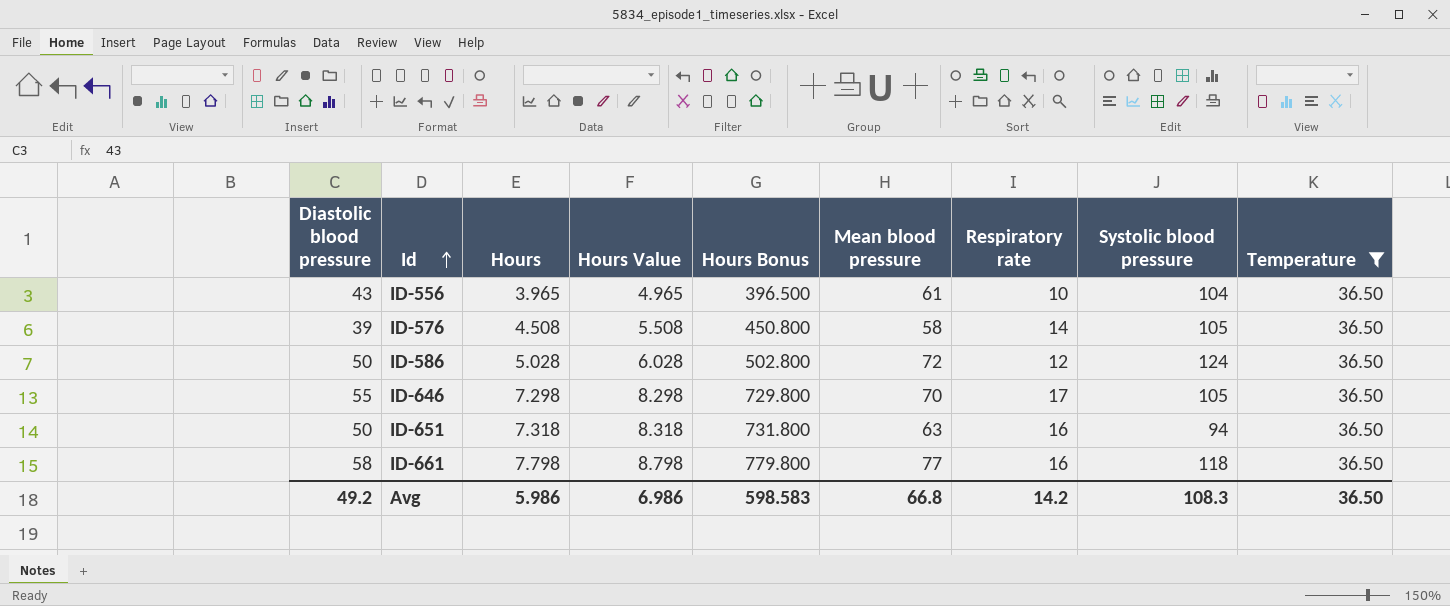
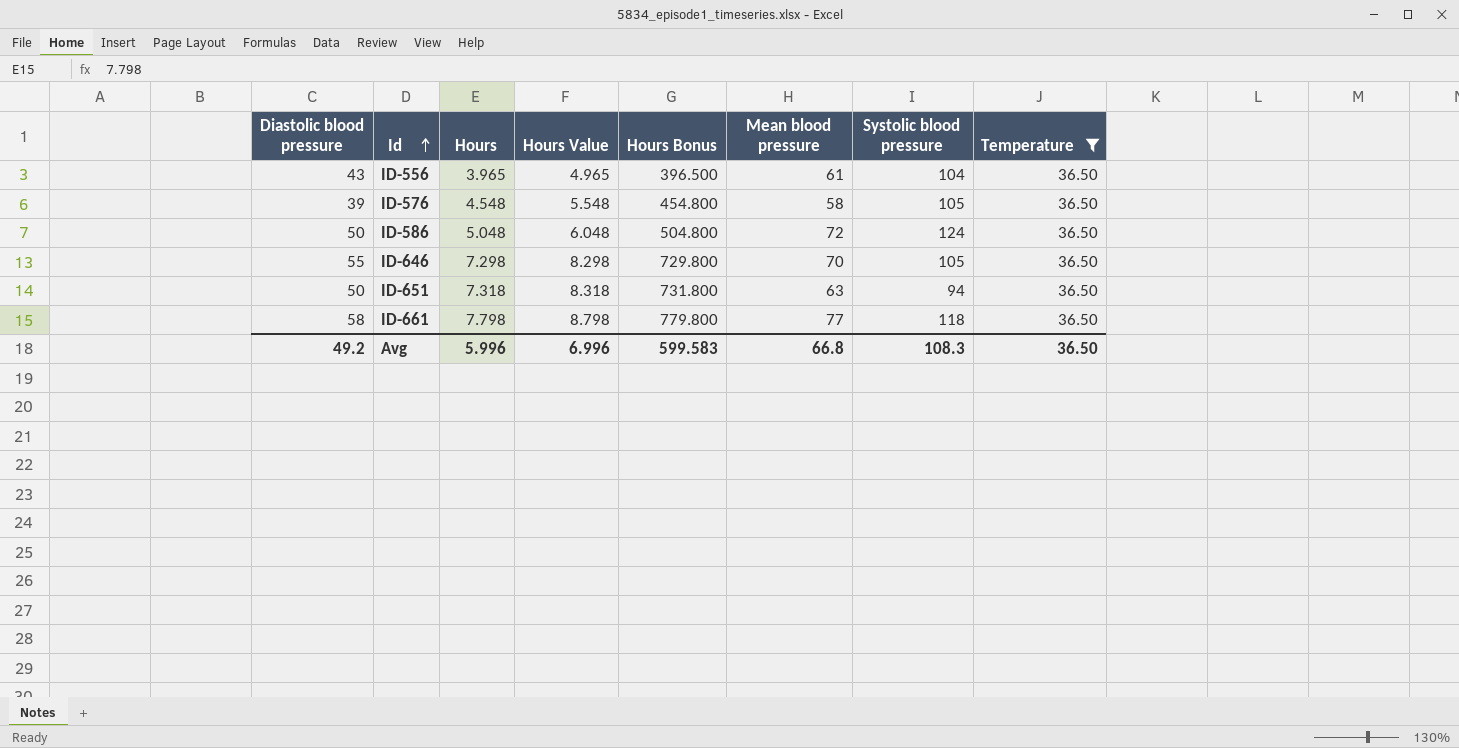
column Respiratory rate | position: 7 -> none
ID-576 | Hours: 4.508 -> 4.548
ID-576 | Hours Value: 5.508 -> 5.548
ID-576 | Hours Bonus: 450.800 -> 454.800
ID-586 | Hours: 5.028 -> 5.048
ID-586 | Hours Value: 6.028 -> 6.048
ID-586 | Hours Bonus: 502.800 -> 504.800
Avg | Hours: 5.986 -> 5.996
Avg | Hours Value: 6.986 -> 6.996
Avg | Hours Bonus: 598.583 -> 599.583

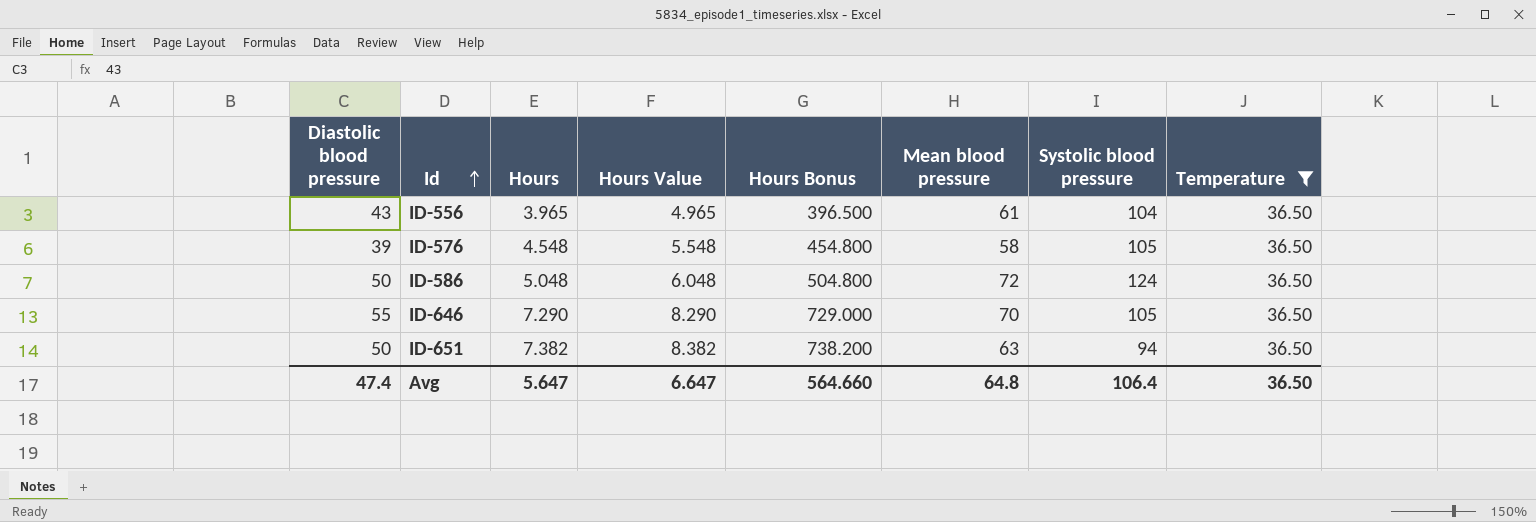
row ID-661: 58 | 7.798 | 8.798 | 779.800 | 77 | 118 | 36.50 -> none
ID-646 | Hours: 7.298 -> 7.290
ID-646 | Hours Value: 8.298 -> 8.290
ID-646 | Hours Bonus: 729.800 -> 729.000
ID-651 | Hours: 7.318 -> 7.382
ID-651 | Hours Value: 8.318 -> 8.382
ID-651 | Hours Bonus: 731.800 -> 738.200
Avg | Diastolic blood pressure: 49.2 -> 47.4
Avg | Hours: 5.996 -> 5.647
Avg | Hours Value: 6.996 -> 6.647
Avg | Hours Bonus: 599.583 -> 564.660
Avg | Mean blood pressure: 66.8 -> 64.8
Avg | Systolic blood pressure: 108.3 -> 106.4

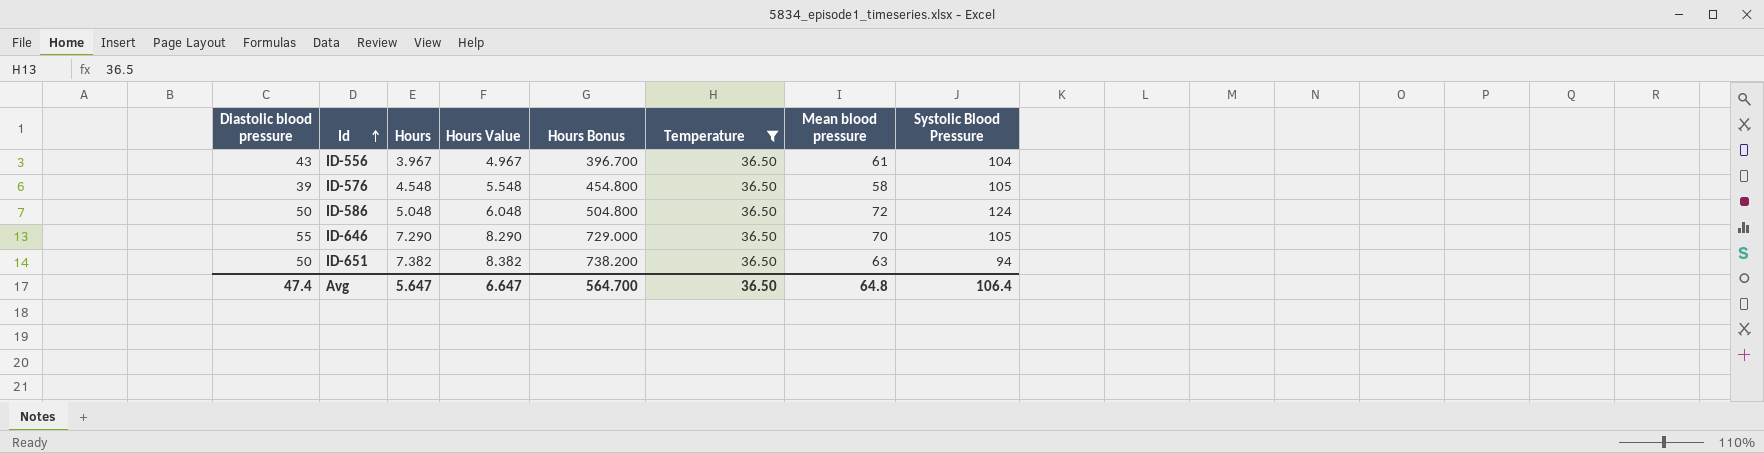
column Temperature | position: 8 -> 6
column name: Systolic blood pressure -> Systolic Blood Pressure
ID-556 | Hours: 3.965 -> 3.967
ID-556 | Hours Value: 4.965 -> 4.967
ID-556 | Hours Bonus: 396.500 -> 396.700
Avg | Hours Bonus: 564.660 -> 564.700

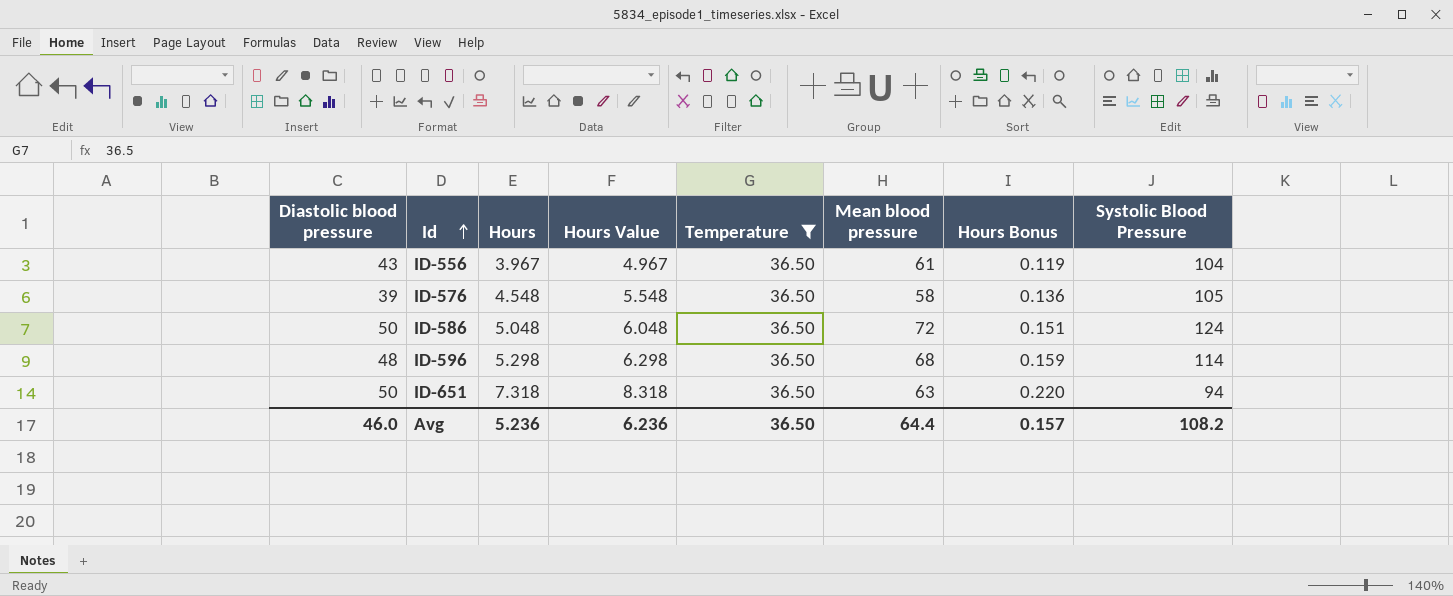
column Hours Bonus | formula: [Hours] * 100 -> [Hours] * 0.03
column Hours Bonus | position: 5 -> 7
row ID-646: 55 | 7.290 | 8.290 | 729.000 | 36.50 | 70 | 105 -> none
row ID-596: none -> 48 | 5.298 | 6.298 | 36.50 | 68 | 0.159 | 114
ID-651 | Hours: 7.382 -> 7.318
ID-651 | Hours Value: 8.382 -> 8.318
Avg | Diastolic blood pressure: 47.4 -> 46.0
Avg | Hours: 5.647 -> 5.236
Avg | Hours Value: 6.647 -> 6.236
Avg | Mean blood pressure: 64.8 -> 64.4
Avg | Hours Bonus: 564.700 -> 0.157
Avg | Systolic Blood Pressure: 106.4 -> 108.2

